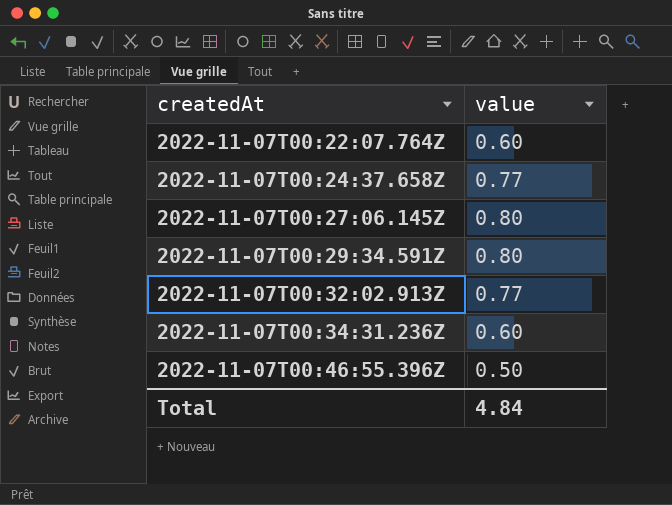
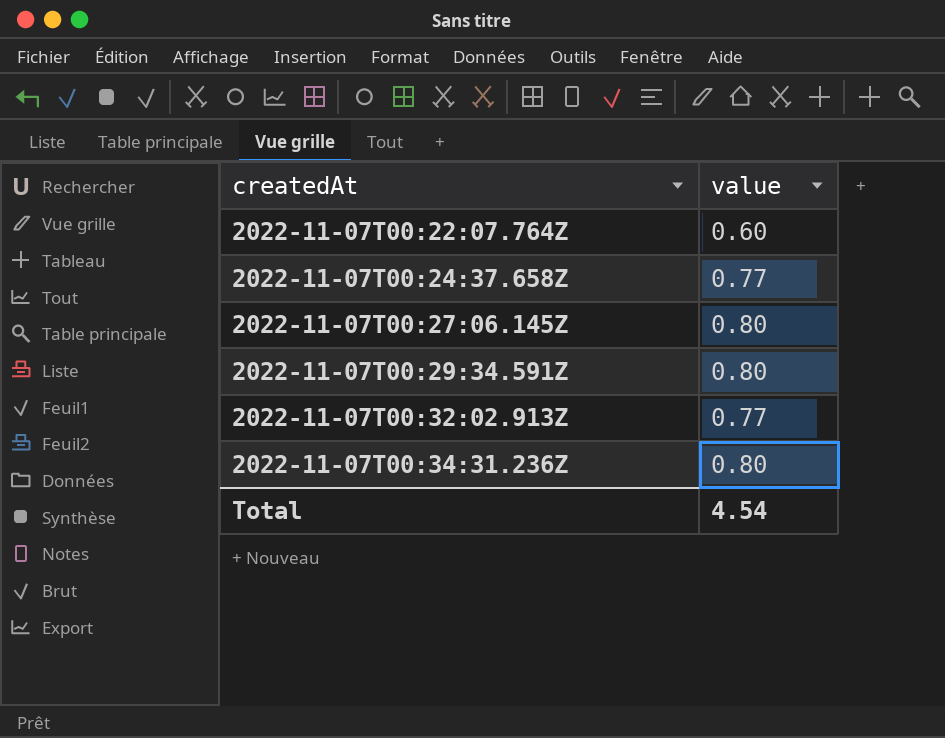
row 2022-11-07T00:46:55.396Z: 0.50 -> none
2022-11-07T00:34:31.236Z | value: 0.60 -> 0.80
Total | value: 4.84 -> 4.54

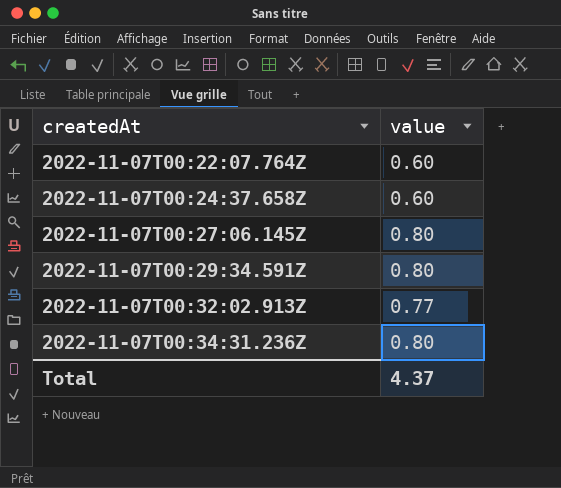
2022-11-07T00:24:37.658Z | value: 0.77 -> 0.60
Total | value: 4.54 -> 4.37

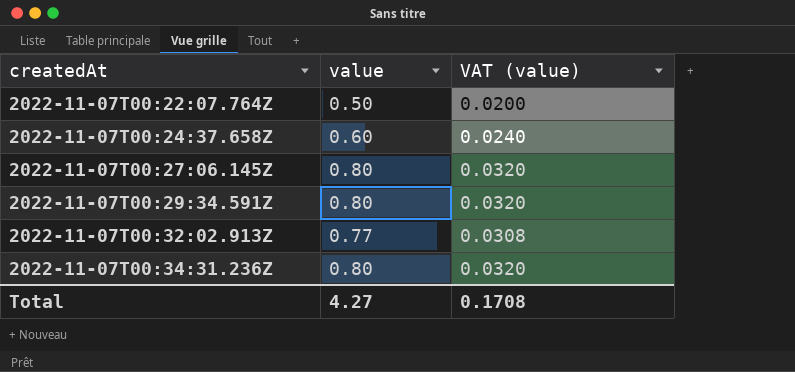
column VAT (value) | formula: none -> [value] * 0.04
2022-11-07T00:22:07.764Z | value: 0.60 -> 0.50
Total | value: 4.37 -> 4.27

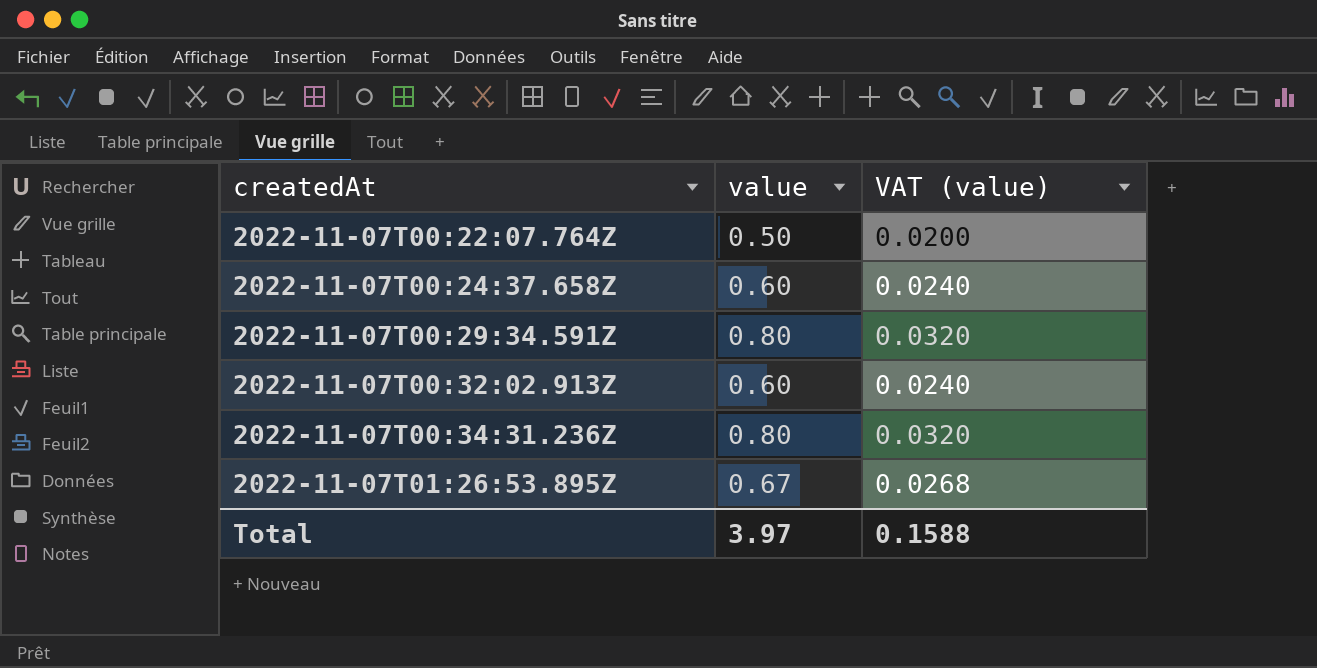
row 2022-11-07T00:27:06.145Z: 0.80 | 0.0320 -> none
2022-11-07T00:32:02.913Z | value: 0.77 -> 0.60
2022-11-07T00:32:02.913Z | VAT (value): 0.0308 -> 0.0240
row 2022-11-07T01:26:53.895Z: none -> 0.67 | 0.0268
Total | value: 4.27 -> 3.97
Total | VAT (value): 0.1708 -> 0.1588

